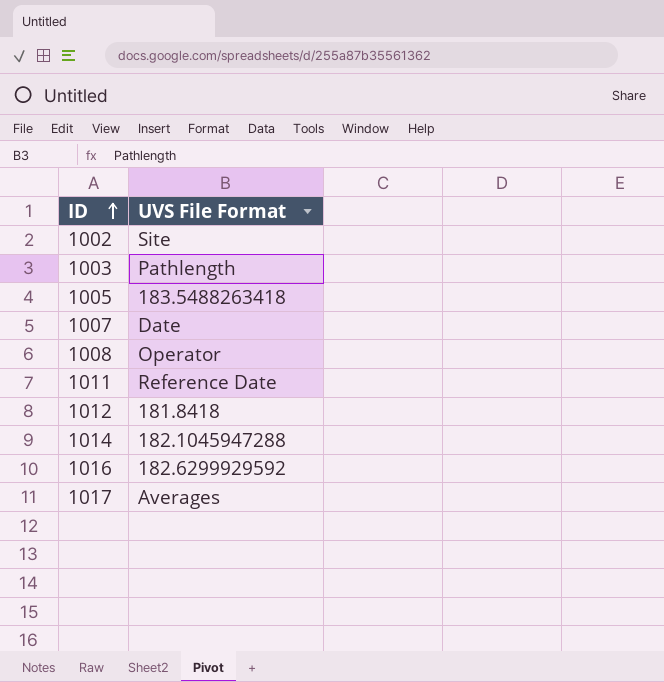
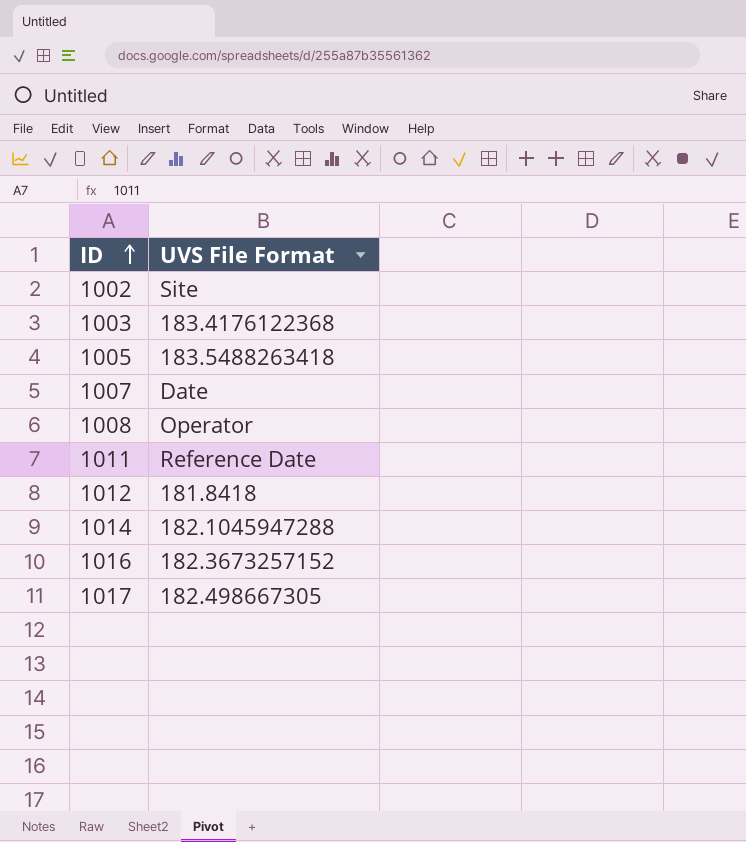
1003 | UVS File Format: Pathlength -> 183.4176122368
1016 | UVS File Format: 182.6299929592 -> 182.3673257152
1017 | UVS File Format: Averages -> 182.498667305

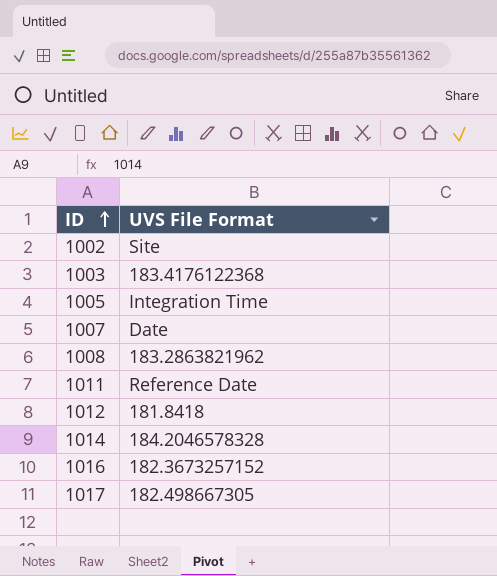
1005 | UVS File Format: 183.5488263418 -> Integration Time
1008 | UVS File Format: Operator -> 183.2863821962
1014 | UVS File Format: 182.1045947288 -> 184.2046578328

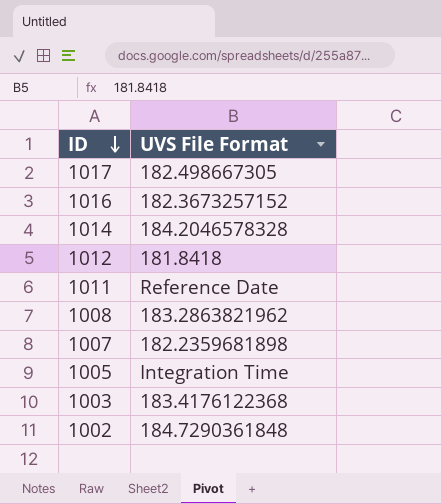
row order: ID ascending -> ID descending
1007 | UVS File Format: Date -> 182.2359681898
1002 | UVS File Format: Site -> 184.7290361848

